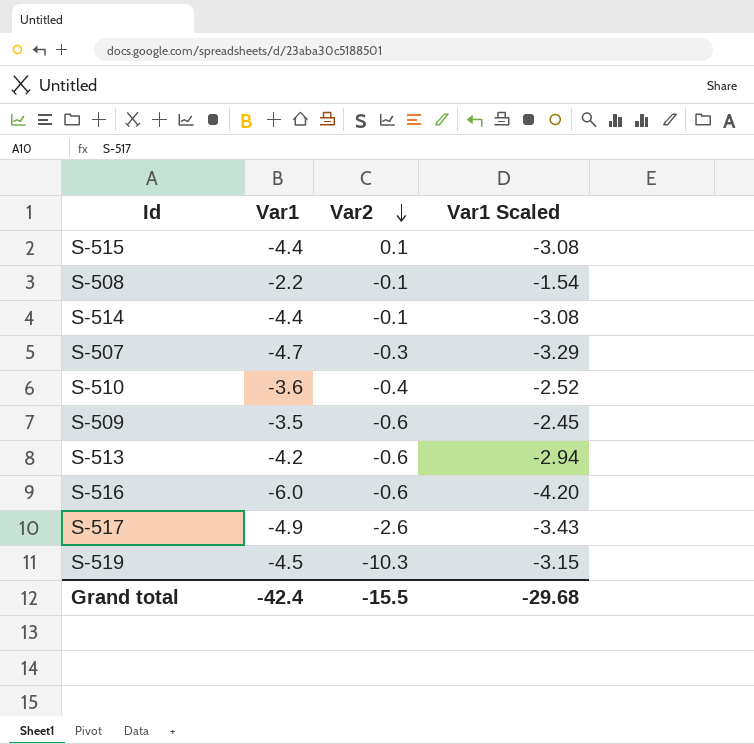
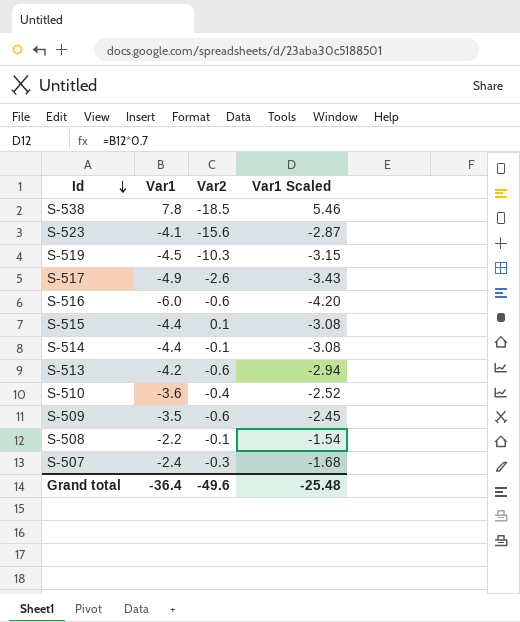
row order: Var2 descending -> Id descending
row S-538: none -> 7.8 | -18.5 | 5.46
row S-523: none -> -4.1 | -15.6 | -2.87
S-507 | Var1: -4.7 -> -2.4
S-507 | Var1 Scaled: -3.29 -> -1.68
Grand total | Var1: -42.4 -> -36.4
Grand total | Var2: -15.5 -> -49.6
Grand total | Var1 Scaled: -29.68 -> -25.48

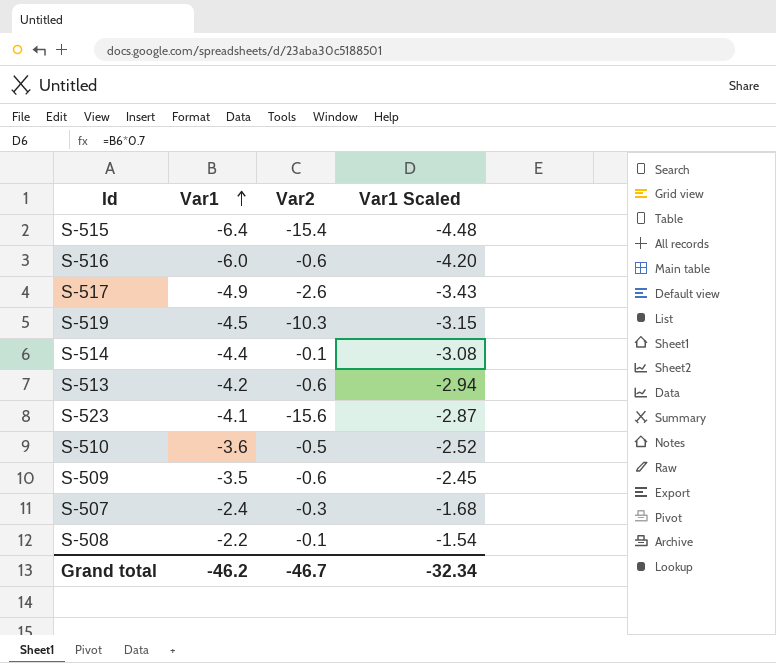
row order: Id descending -> Var1 ascending
row S-538: 7.8 | -18.5 | 5.46 -> none
S-515 | Var1: -4.4 -> -6.4
S-515 | Var2: 0.1 -> -15.4
S-515 | Var1 Scaled: -3.08 -> -4.48
S-510 | Var2: -0.4 -> -0.5
Grand total | Var1: -36.4 -> -46.2
Grand total | Var2: -49.6 -> -46.7
Grand total | Var1 Scaled: -25.48 -> -32.34

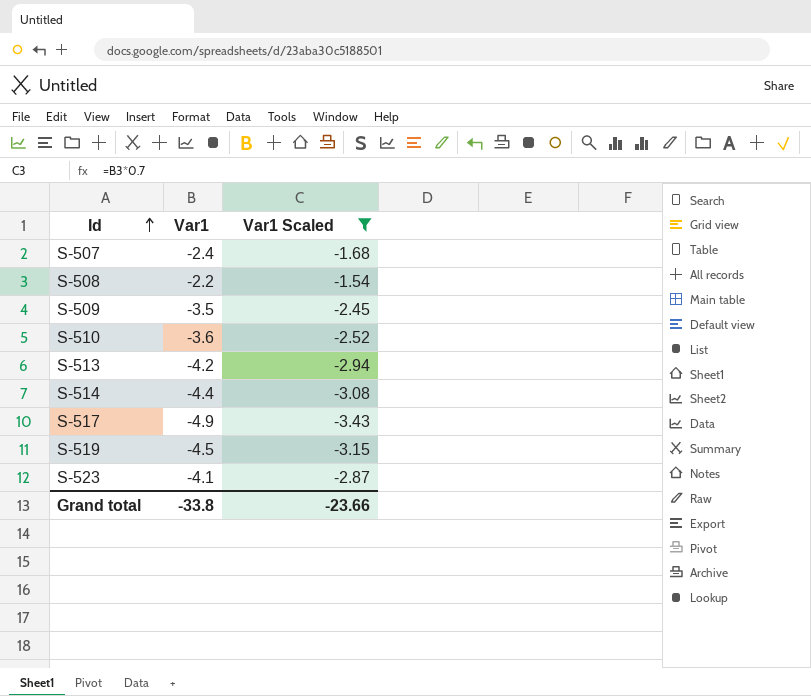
filter: none -> Var1 Scaled >= -3.43
row order: Var1 ascending -> Id ascending
column Var2 | position: 3 -> none
Grand total | Var1: -46.2 -> -33.8
Grand total | Var1 Scaled: -32.34 -> -23.66

